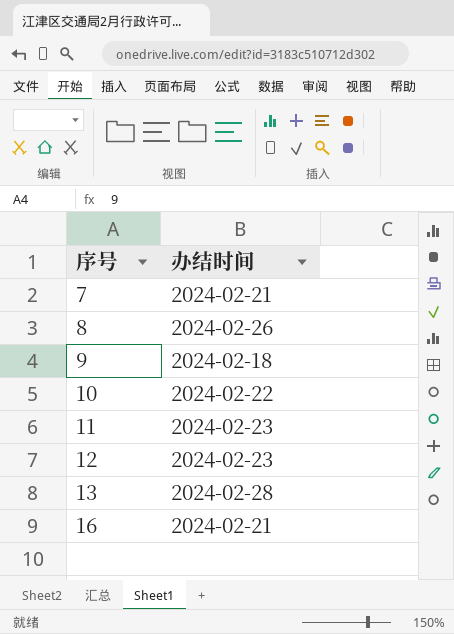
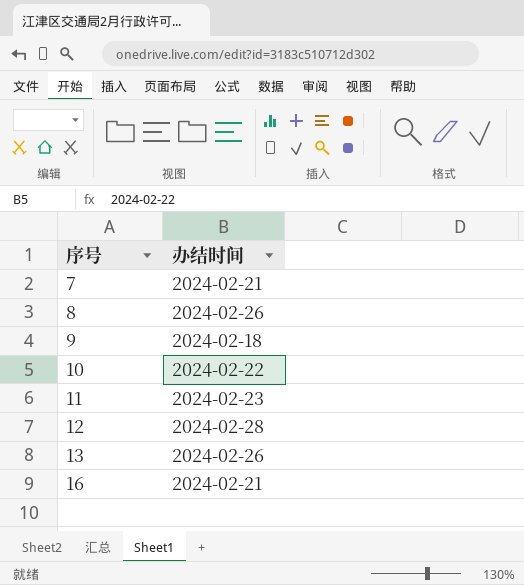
12 | 办结时间: 2024-02-23 -> 2024-02-28
13 | 办结时间: 2024-02-28 -> 2024-02-26

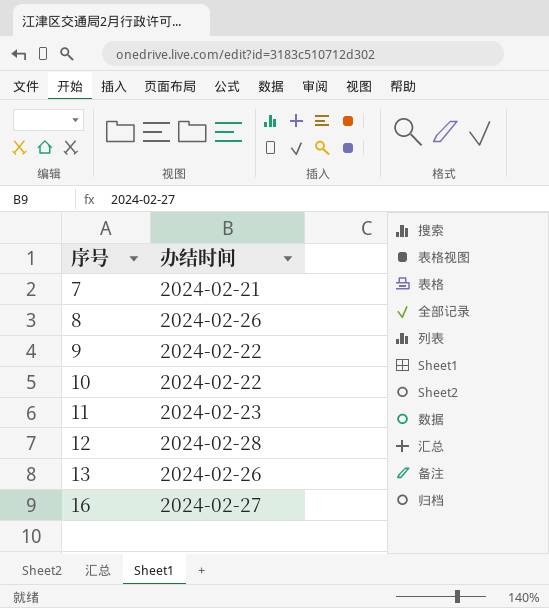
9 | 办结时间: 2024-02-18 -> 2024-02-22
16 | 办结时间: 2024-02-21 -> 2024-02-27

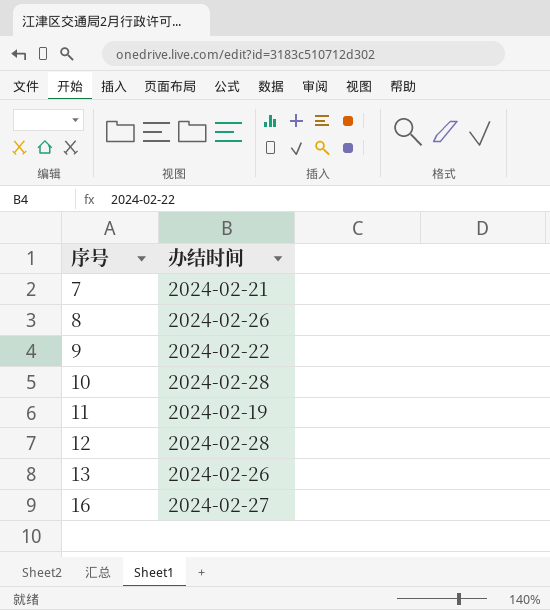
10 | 办结时间: 2024-02-22 -> 2024-02-28
11 | 办结时间: 2024-02-23 -> 2024-02-19

